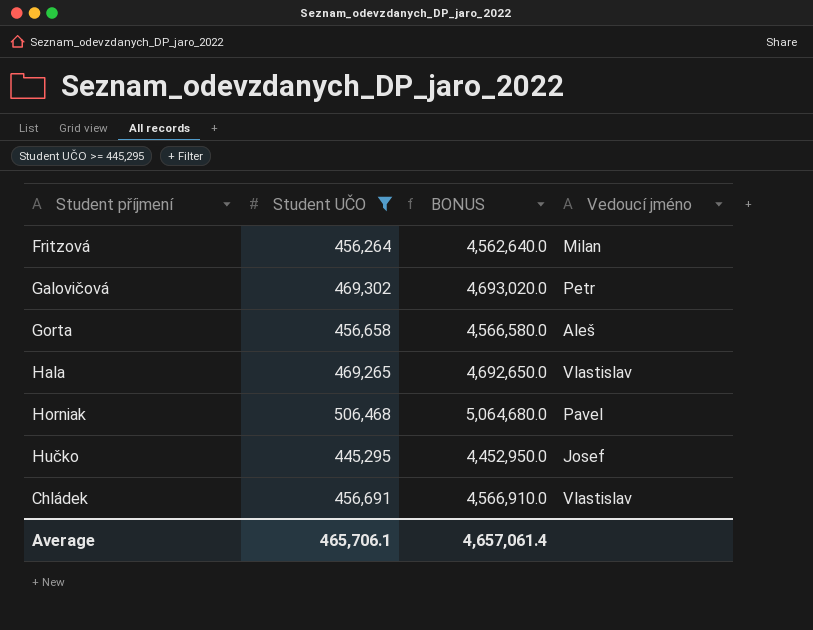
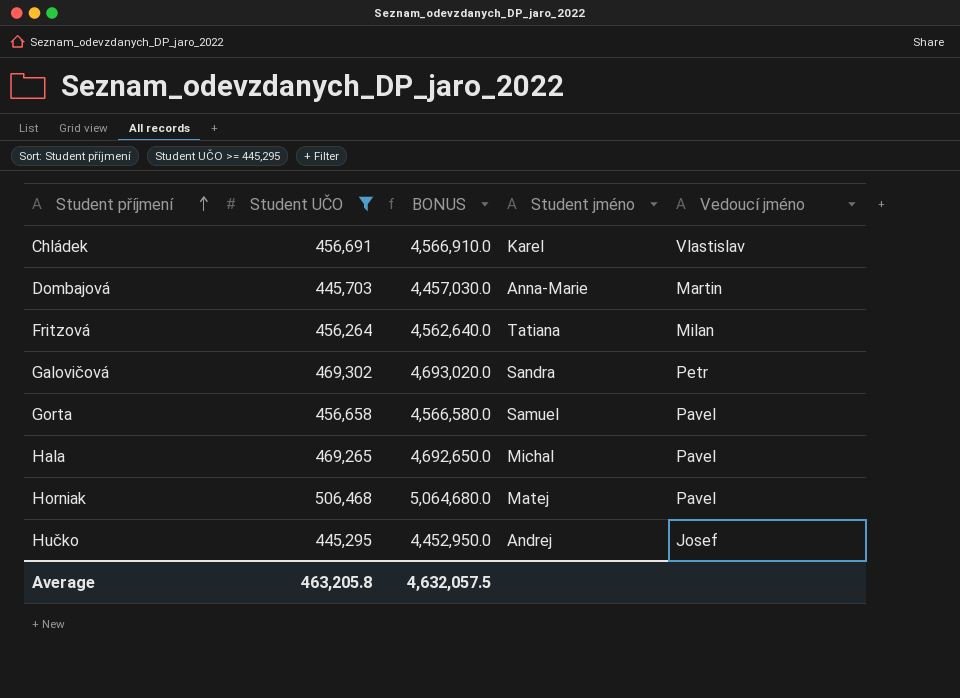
row order: none -> Student příjmení ascending
column Student jméno | position: none -> 4
row Dombajová: none -> 445,703 | 4,457,030.0 | Anna-Marie | Martin
Gorta | Vedoucí jméno: Aleš -> Pavel
Hala | Vedoucí jméno: Vlastislav -> Pavel
Average | Student UČO: 465,706.1 -> 463,205.8
Average | BONUS: 4,657,061.4 -> 4,632,057.5

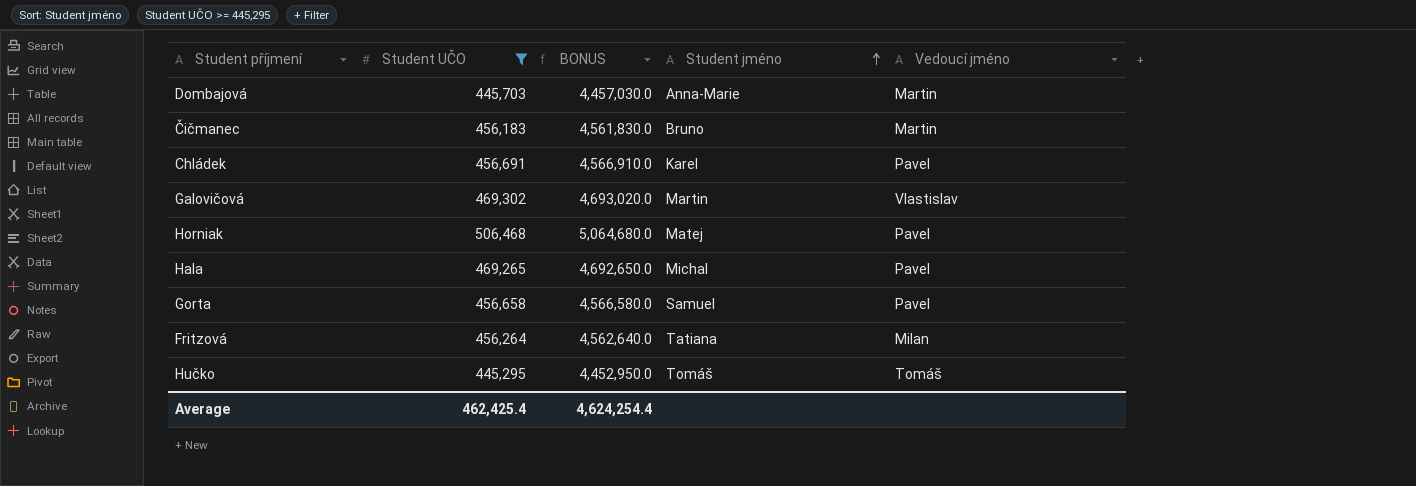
row order: Student příjmení ascending -> Student jméno ascending
row Čičmanec: none -> 456,183 | 4,561,830.0 | Bruno | Martin
Chládek | Vedoucí jméno: Vlastislav -> Pavel
Galovičová | Student jméno: Sandra -> Martin
Galovičová | Vedoucí jméno: Petr -> Vlastislav
Hučko | Student jméno: Andrej -> Tomáš
Hučko | Vedoucí jméno: Josef -> Tomáš
Average | Student UČO: 463,205.8 -> 462,425.4
Average | BONUS: 4,632,057.5 -> 4,624,254.4

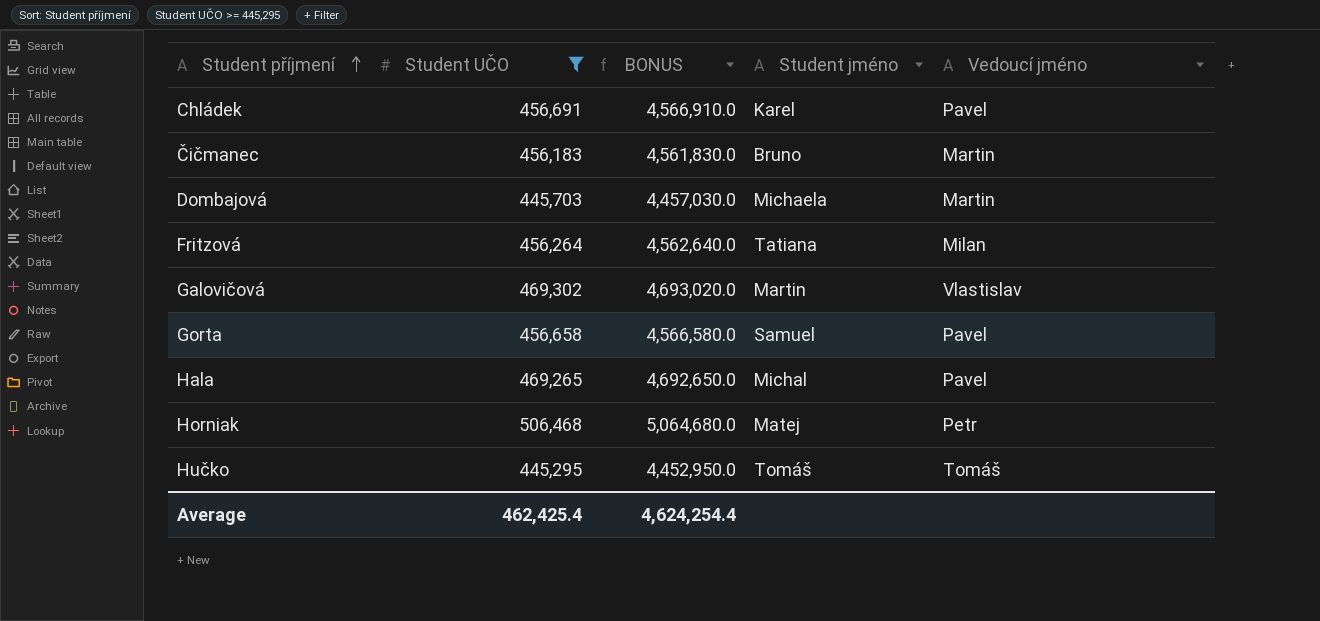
row order: Student jméno ascending -> Student příjmení ascending
Dombajová | Student jméno: Anna-Marie -> Michaela
Horniak | Vedoucí jméno: Pavel -> Petr

